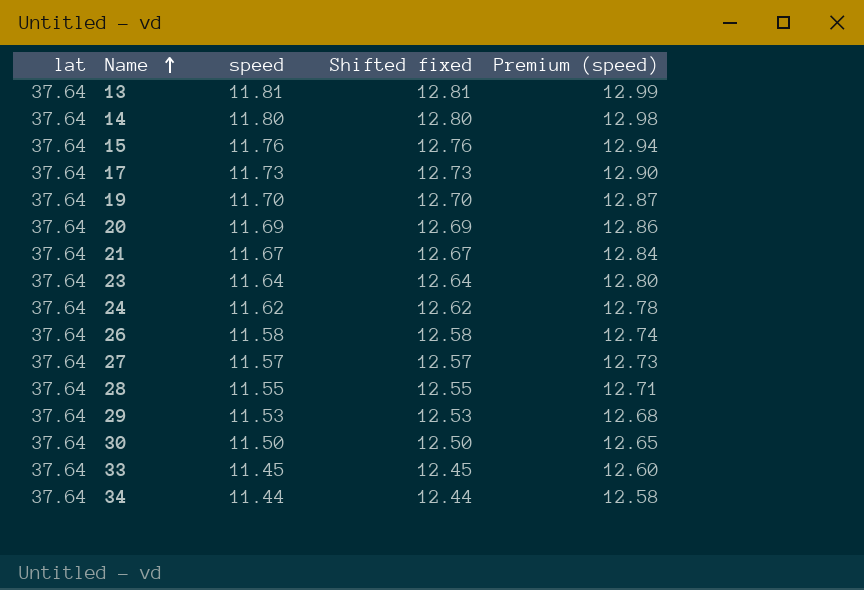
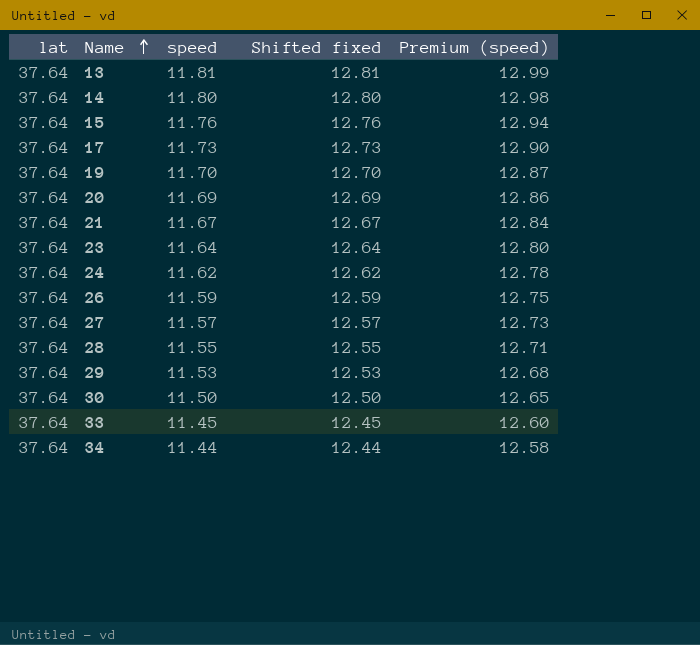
26 | speed: 11.58 -> 11.59
26 | Shifted fixed: 12.58 -> 12.59
26 | Premium (speed): 12.74 -> 12.75

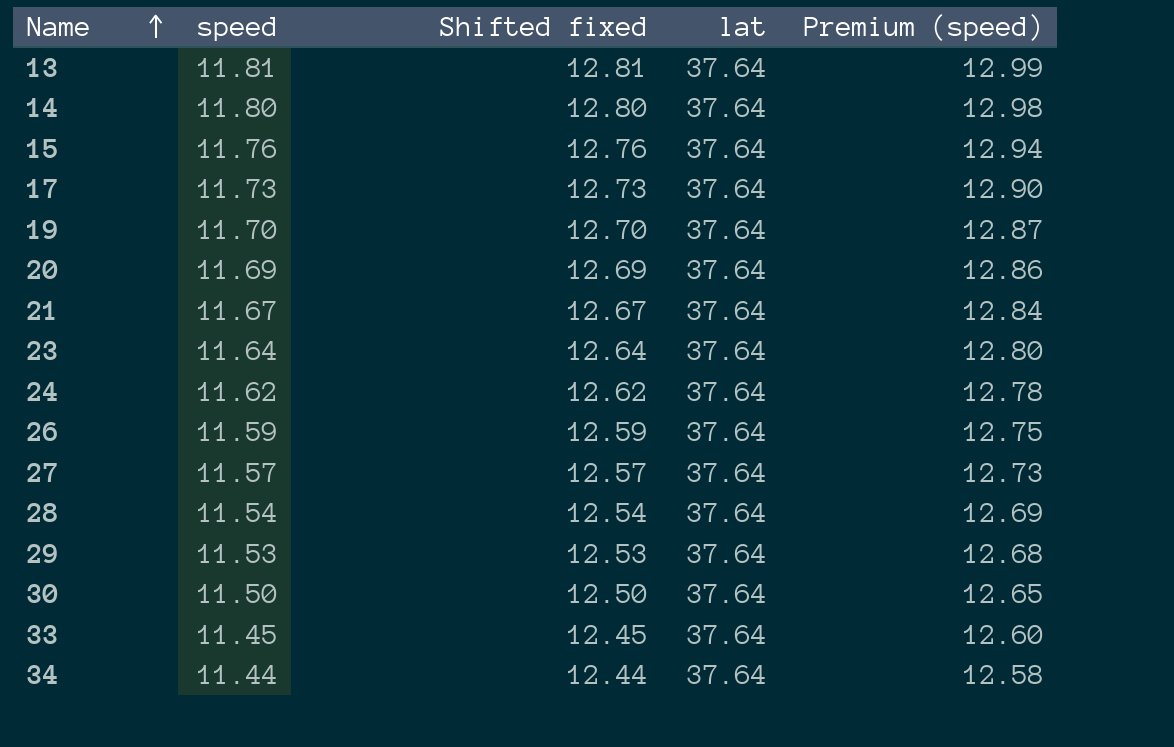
column lat | position: 1 -> 4
28 | speed: 11.55 -> 11.54
28 | Shifted fixed: 12.55 -> 12.54
28 | Premium (speed): 12.71 -> 12.69

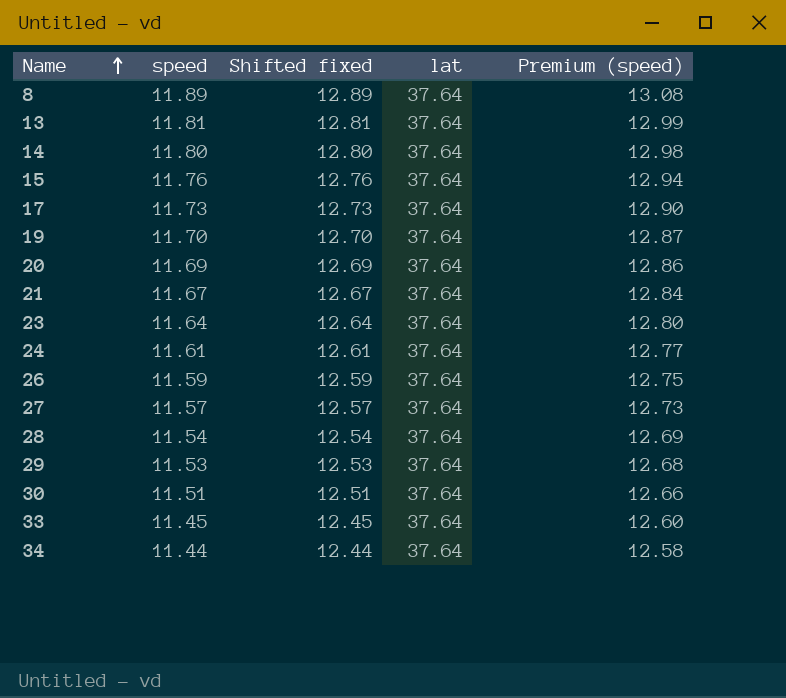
row 8: none -> 11.89 | 12.89 | 37.64 | 13.08
24 | speed: 11.62 -> 11.61
24 | Shifted fixed: 12.62 -> 12.61
24 | Premium (speed): 12.78 -> 12.77
30 | speed: 11.50 -> 11.51
30 | Shifted fixed: 12.50 -> 12.51
30 | Premium (speed): 12.65 -> 12.66

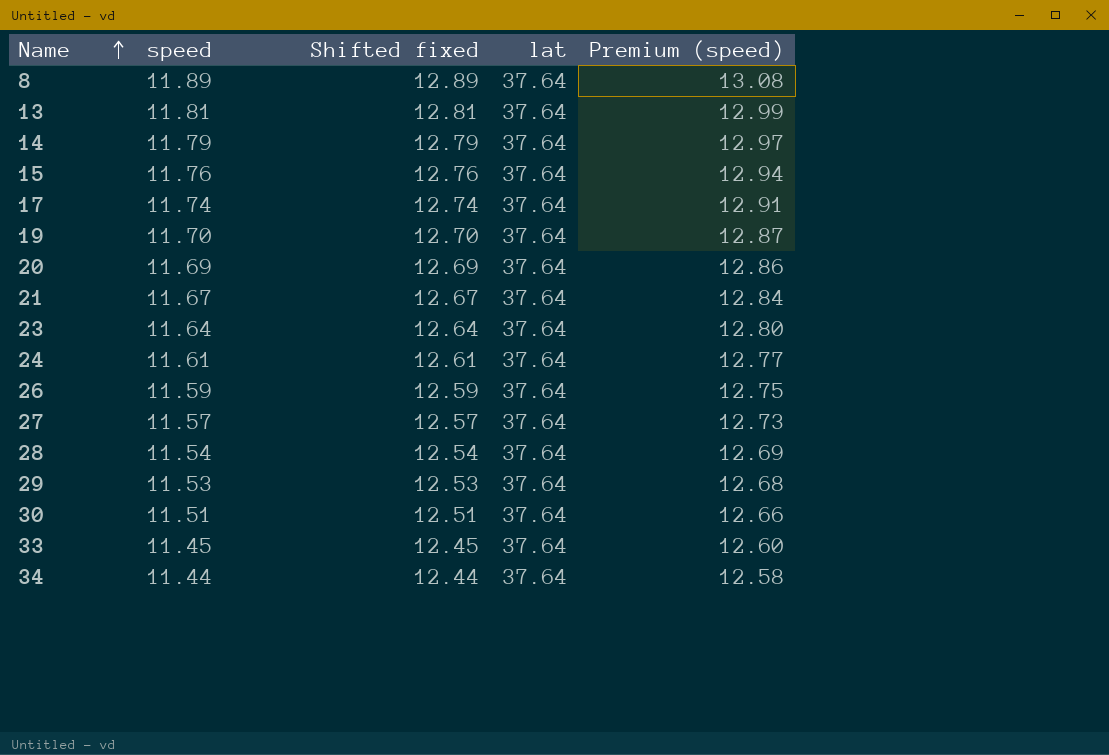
14 | speed: 11.80 -> 11.79
14 | Shifted fixed: 12.80 -> 12.79
14 | Premium (speed): 12.98 -> 12.97
17 | speed: 11.73 -> 11.74
17 | Shifted fixed: 12.73 -> 12.74
17 | Premium (speed): 12.90 -> 12.91

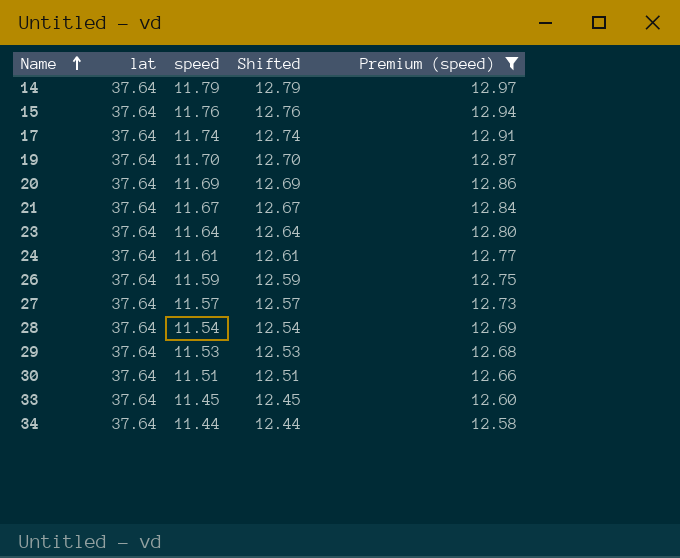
filter: none -> Premium (speed) <= 12.97
column lat | position: 4 -> 2
column name: Shifted fixed -> Shifted

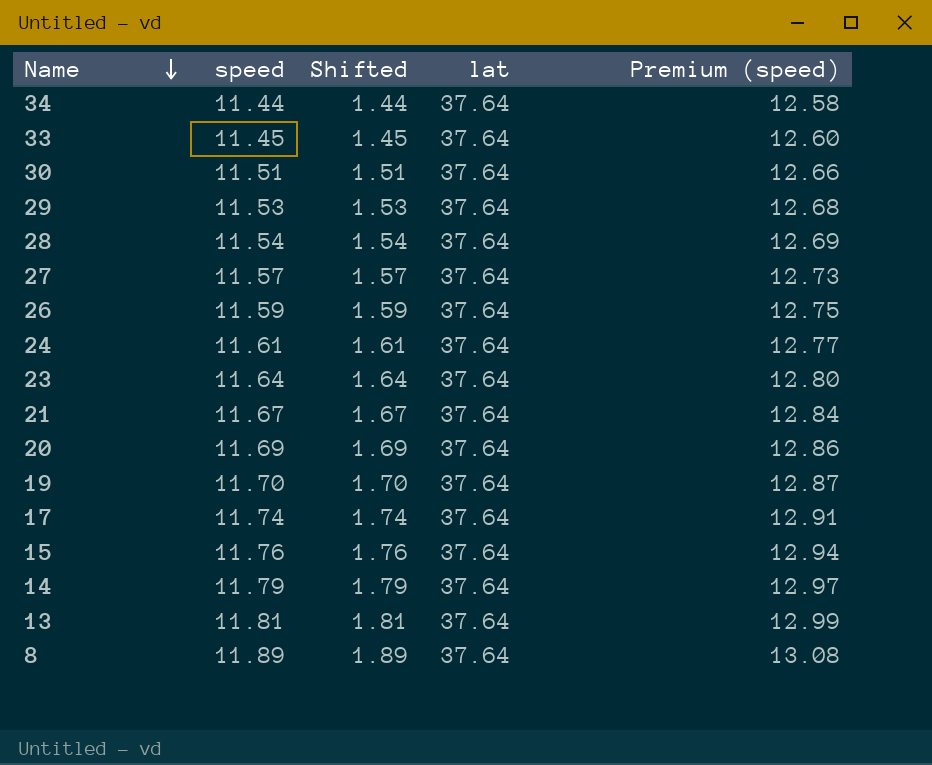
filter: Premium (speed) <= 12.97 -> none
row order: Name ascending -> Name descending
column Shifted | formula: [speed] + 1 -> [speed] - 10
column lat | position: 2 -> 4

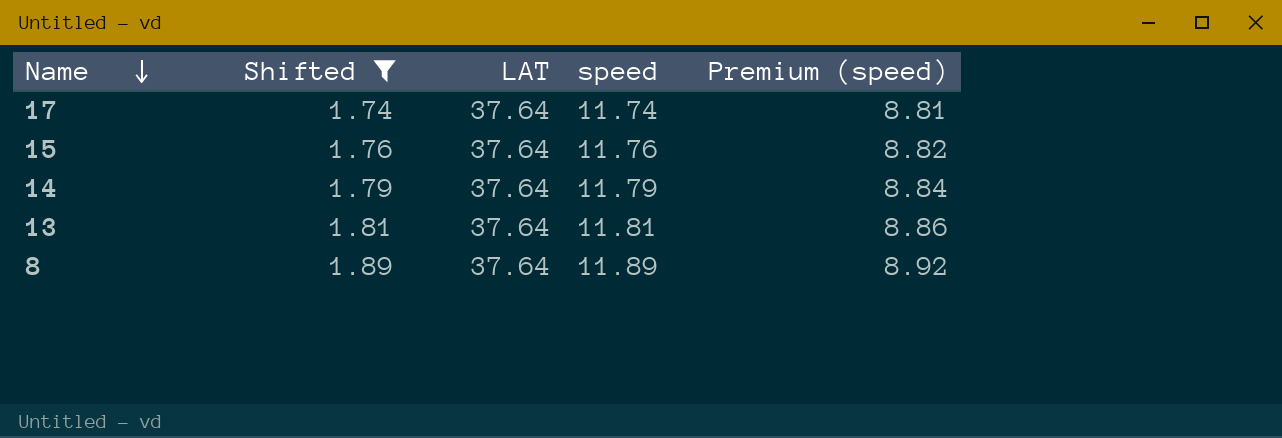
filter: none -> Shifted >= 1.74
column name: lat -> LAT
column speed | position: 2 -> 4
column Premium (speed) | formula: [speed] * 1.1 -> [speed] * 0.75

